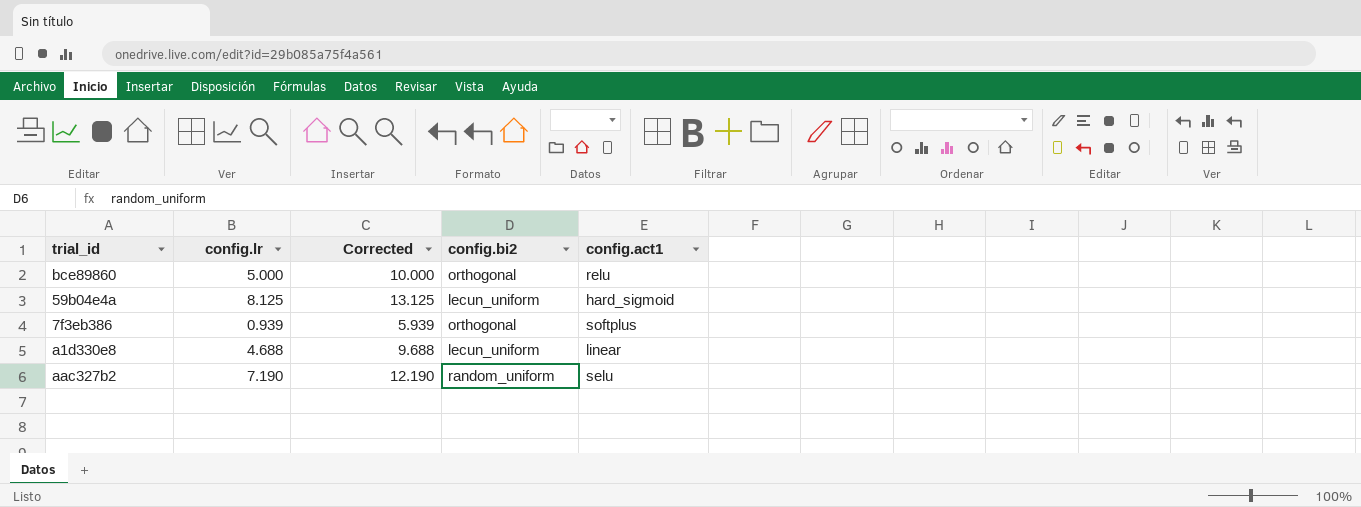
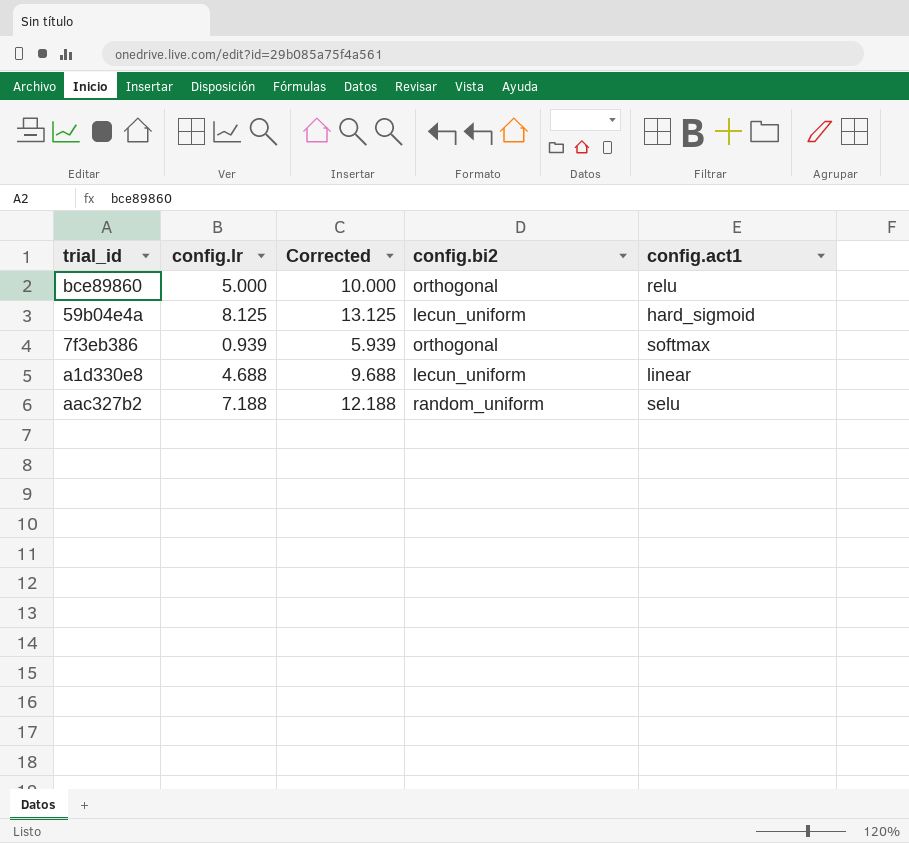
7f3eb386 | config.act1: softplus -> softmax
aac327b2 | config.lr: 7.190 -> 7.188
aac327b2 | Corrected: 12.190 -> 12.188

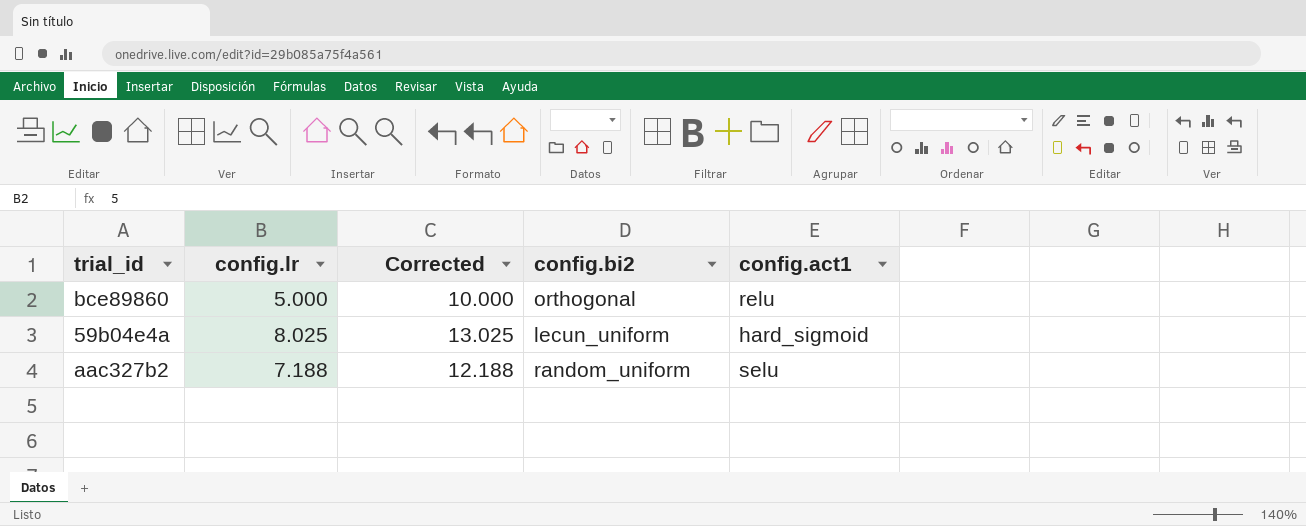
row 7f3eb386: 0.939 | 5.939 | orthogonal | softmax -> none
row a1d330e8: 4.688 | 9.688 | lecun_uniform | linear -> none
59b04e4a | config.lr: 8.125 -> 8.025
59b04e4a | Corrected: 13.125 -> 13.025

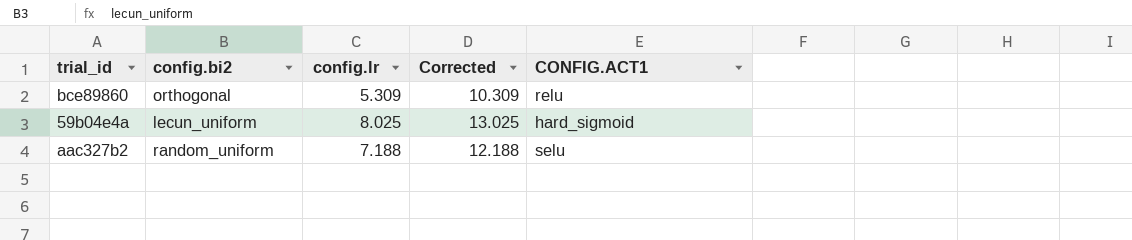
column config.bi2 | position: 4 -> 2
column name: config.act1 -> CONFIG.ACT1
bce89860 | config.lr: 5.000 -> 5.309
bce89860 | Corrected: 10.000 -> 10.309

